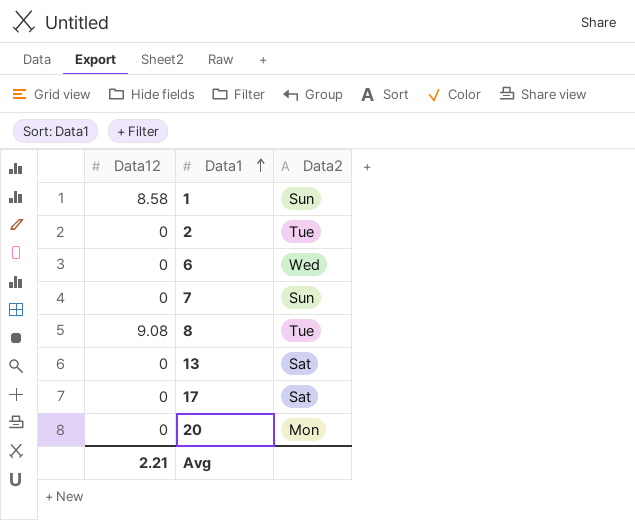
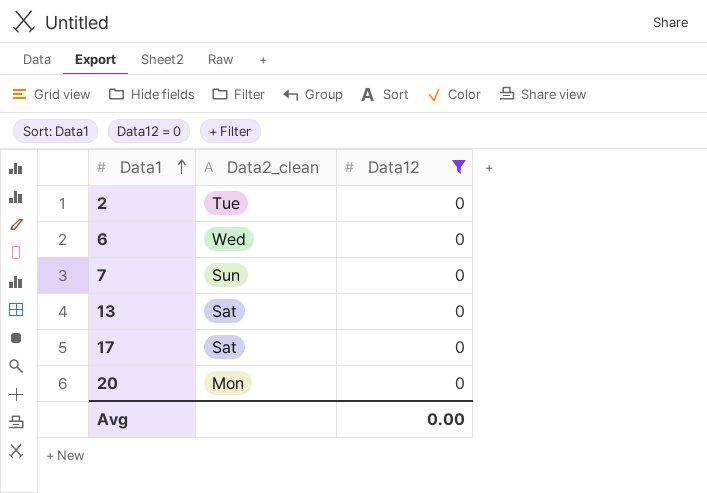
filter: none -> Data12 = 0
column name: Data2 -> Data2_clean
column Data12 | position: 1 -> 3
Avg | Data12: 2.21 -> 0.00

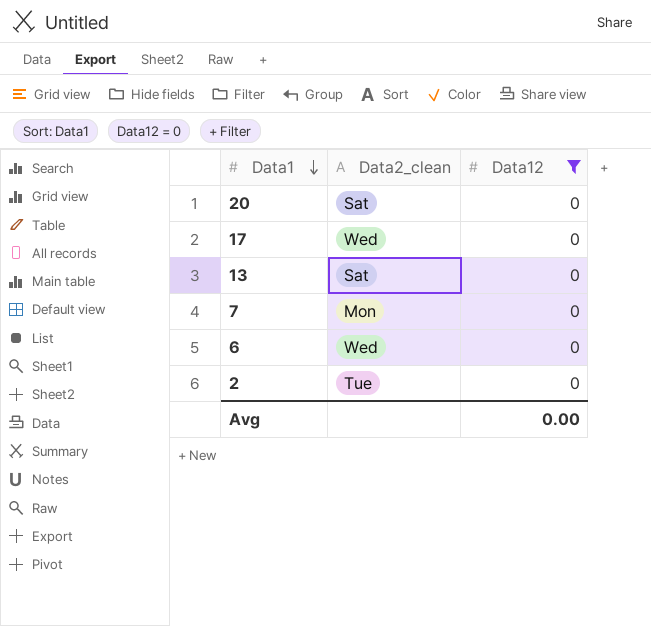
row order: Data1 ascending -> Data1 descending
20 | Data2_clean: Mon -> Sat
17 | Data2_clean: Sat -> Wed
7 | Data2_clean: Sun -> Mon

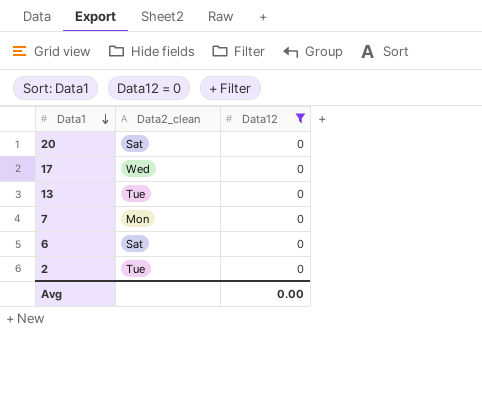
13 | Data2_clean: Sat -> Tue
6 | Data2_clean: Wed -> Sat

